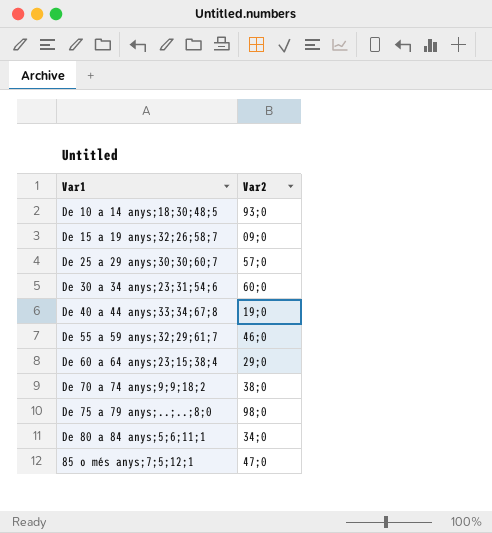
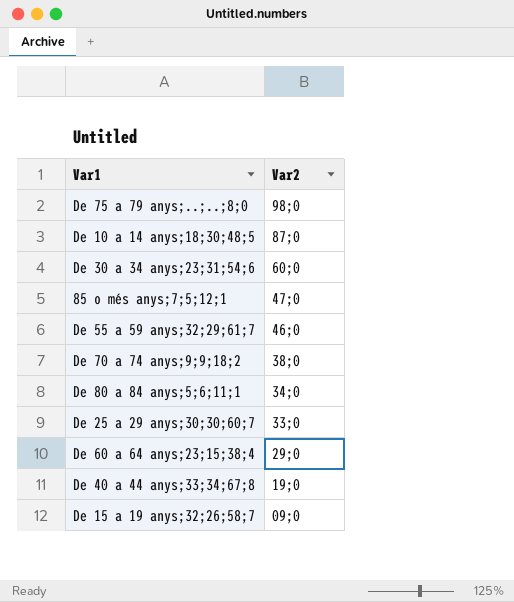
row order: none -> Var2 descending
De 10 a 14 anys;18;30;48;5 | Var2: 93;0 -> 87;0
De 25 a 29 anys;30;30;60;7 | Var2: 57;0 -> 33;0

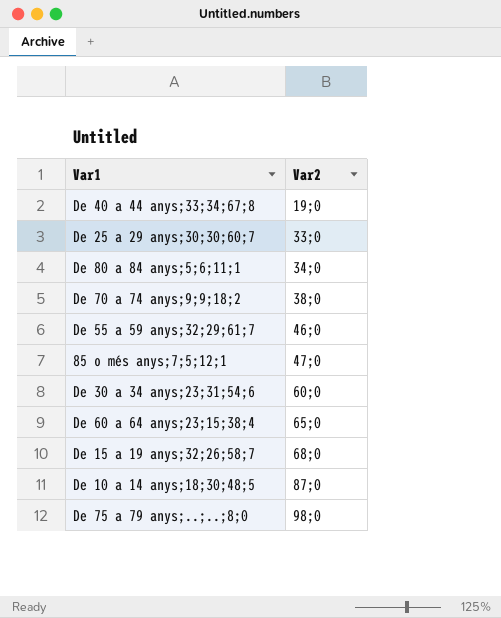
row order: Var2 descending -> Var2 ascending
De 60 a 64 anys;23;15;38;4 | Var2: 29;0 -> 65;0
De 15 a 19 anys;32;26;58;7 | Var2: 09;0 -> 68;0

